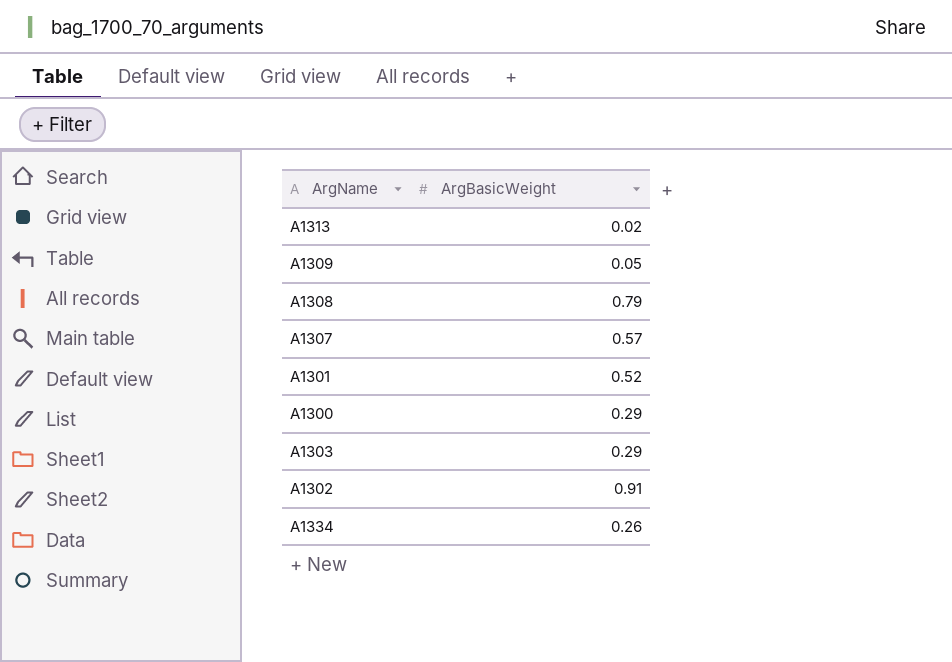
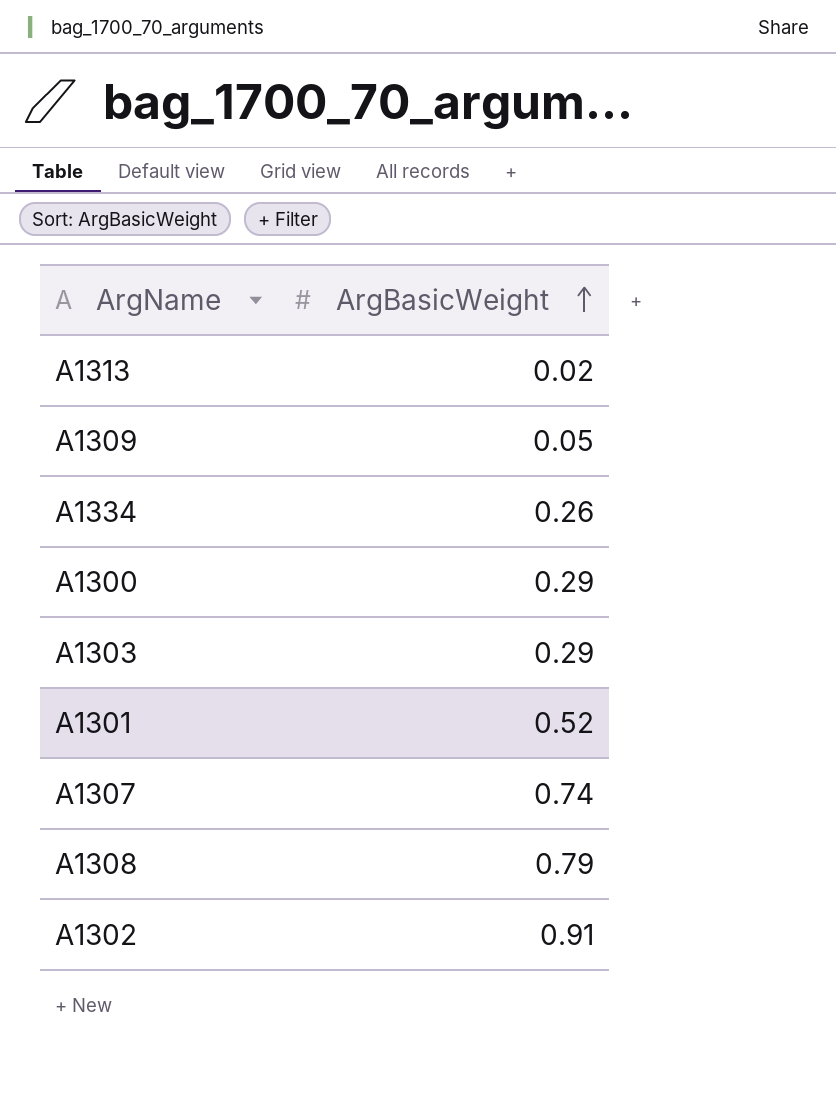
row order: none -> ArgBasicWeight ascending
A1307 | ArgBasicWeight: 0.57 -> 0.74

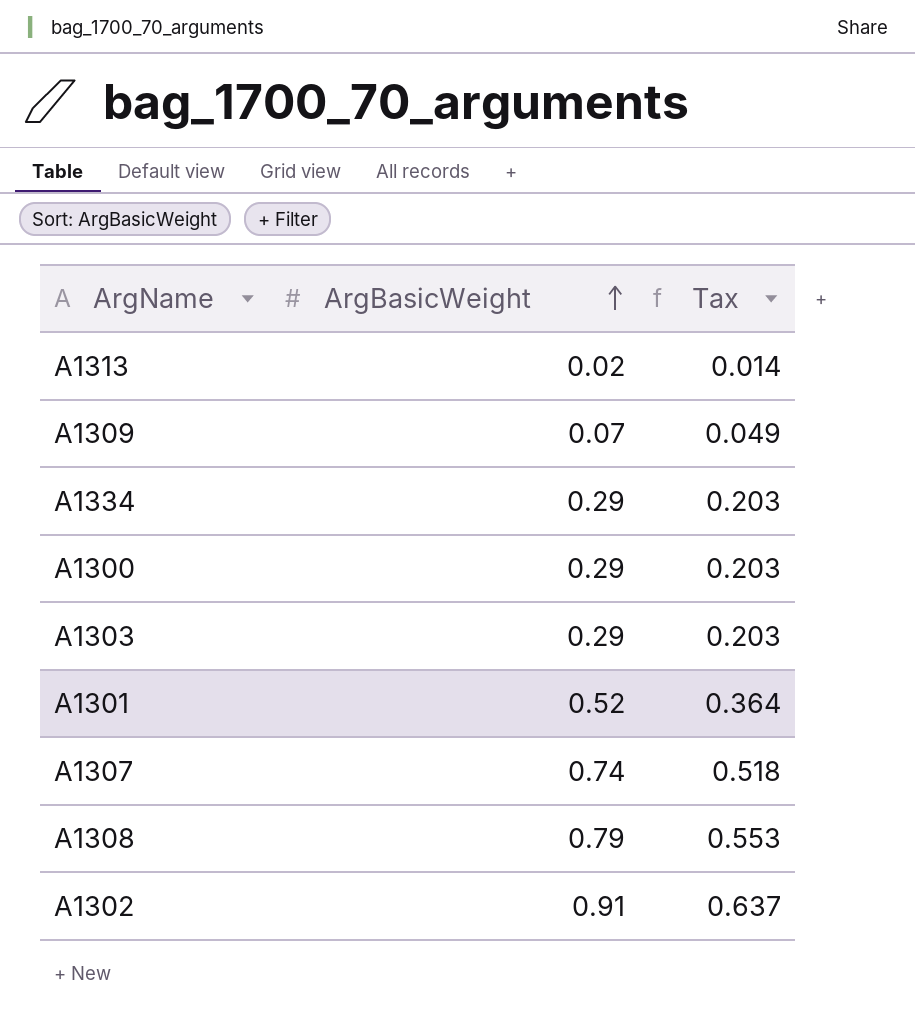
column Tax | formula: none -> [ArgBasicWeight] * 0.7
A1309 | ArgBasicWeight: 0.05 -> 0.07
A1334 | ArgBasicWeight: 0.26 -> 0.29

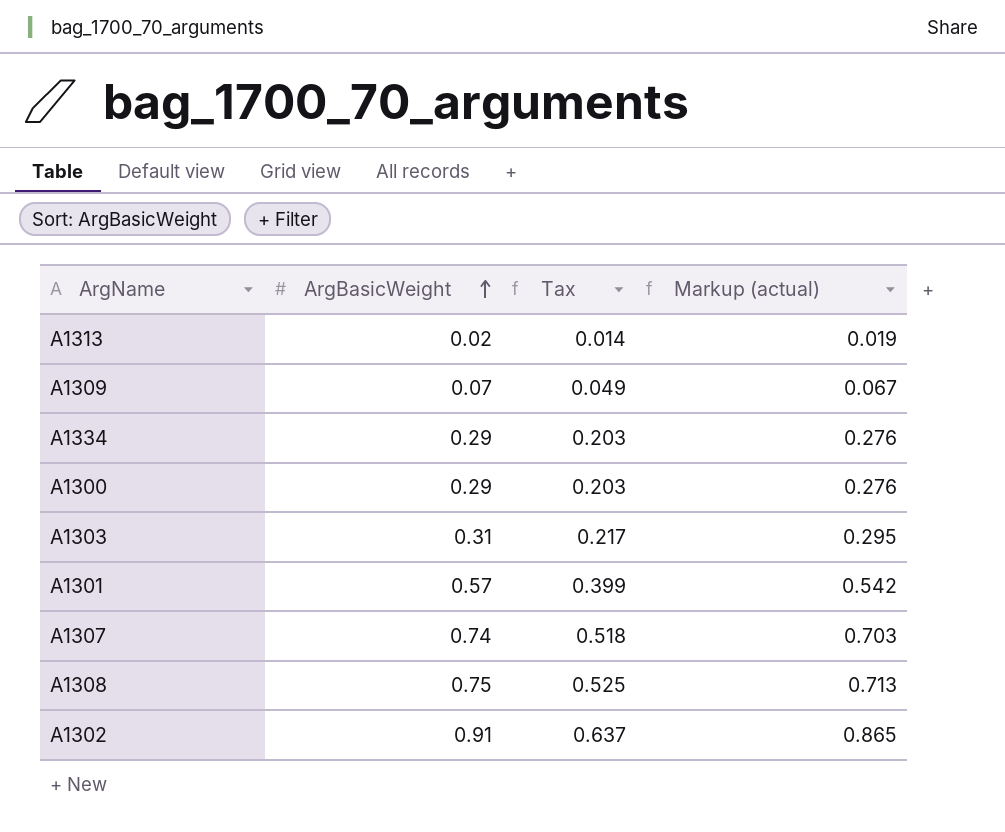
column Markup (actual) | formula: none -> [ArgBasicWeight] * 0.95
A1303 | ArgBasicWeight: 0.29 -> 0.31
A1303 | Tax: 0.203 -> 0.217
A1301 | ArgBasicWeight: 0.52 -> 0.57
A1301 | Tax: 0.364 -> 0.399
A1308 | ArgBasicWeight: 0.79 -> 0.75
A1308 | Tax: 0.553 -> 0.525

